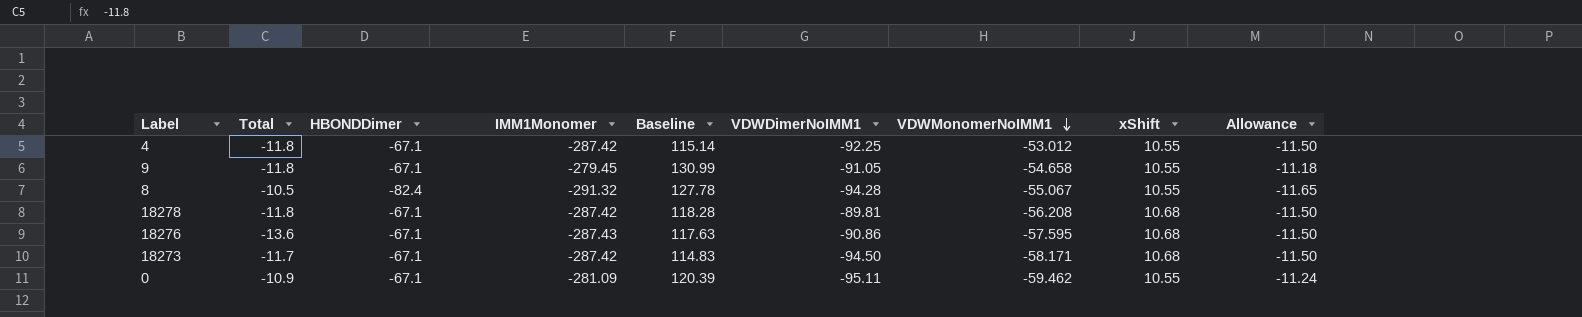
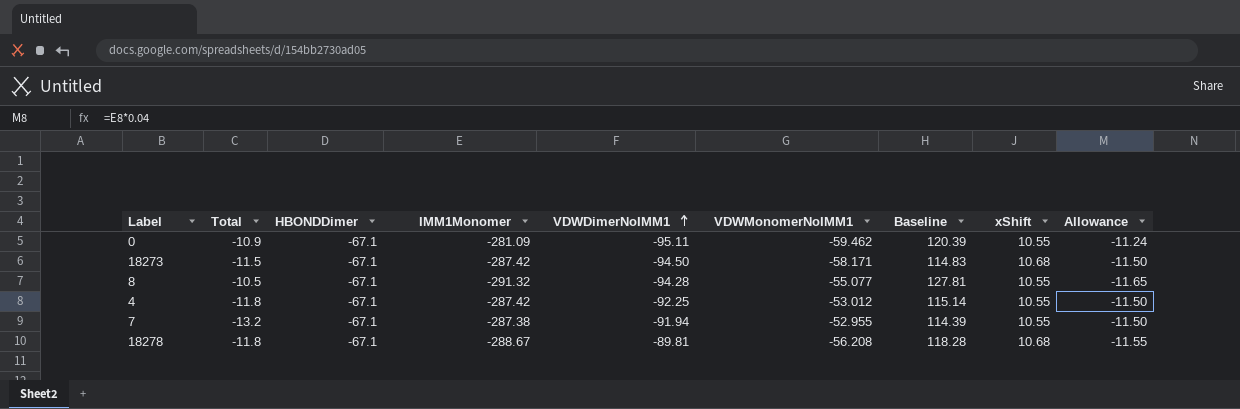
row order: VDWMonomerNoIMM1 descending -> VDWDimerNoIMM1 ascending
column Baseline | position: 5 -> 7
row 9: -11.8 | -67.1 | -279.45 | 130.99 | -91.05 | -54.658 | 10.55 | -11.18 -> none
row 18276: -13.6 | -67.1 | -287.43 | 117.63 | -90.86 | -57.595 | 10.68 | -11.50 -> none
18273 | Total: -11.7 -> -11.5
8 | HBONDDimer: -82.4 -> -67.1
8 | VDWMonomerNoIMM1: -55.067 -> -55.077
8 | Baseline: 127.78 -> 127.81
row 7: none -> -13.2 | -67.1 | -287.38 | -91.94 | -52.955 | 114.39 | 10.55 | -11.50
18278 | IMM1Monomer: -287.42 -> -288.67
18278 | Allowance: -11.50 -> -11.55

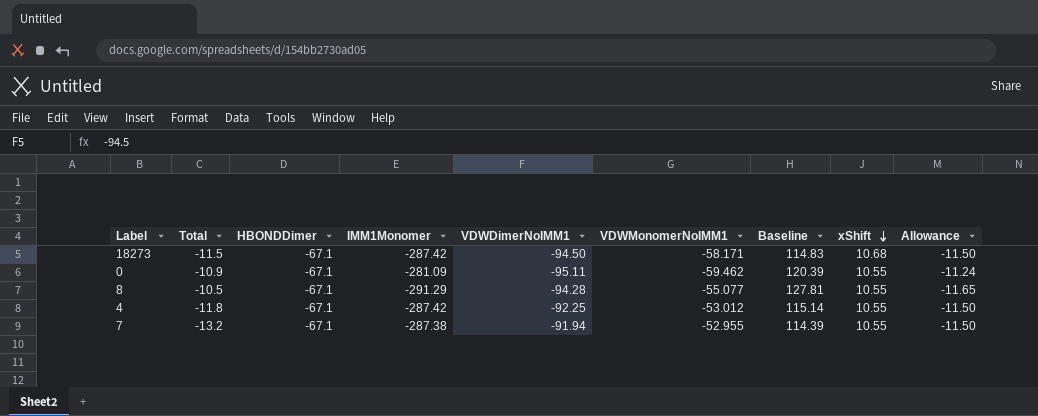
row order: VDWDimerNoIMM1 ascending -> xShift descending
row 18278: -11.8 | -67.1 | -288.67 | -89.81 | -56.208 | 118.28 | 10.68 | -11.55 -> none
8 | IMM1Monomer: -291.32 -> -291.29

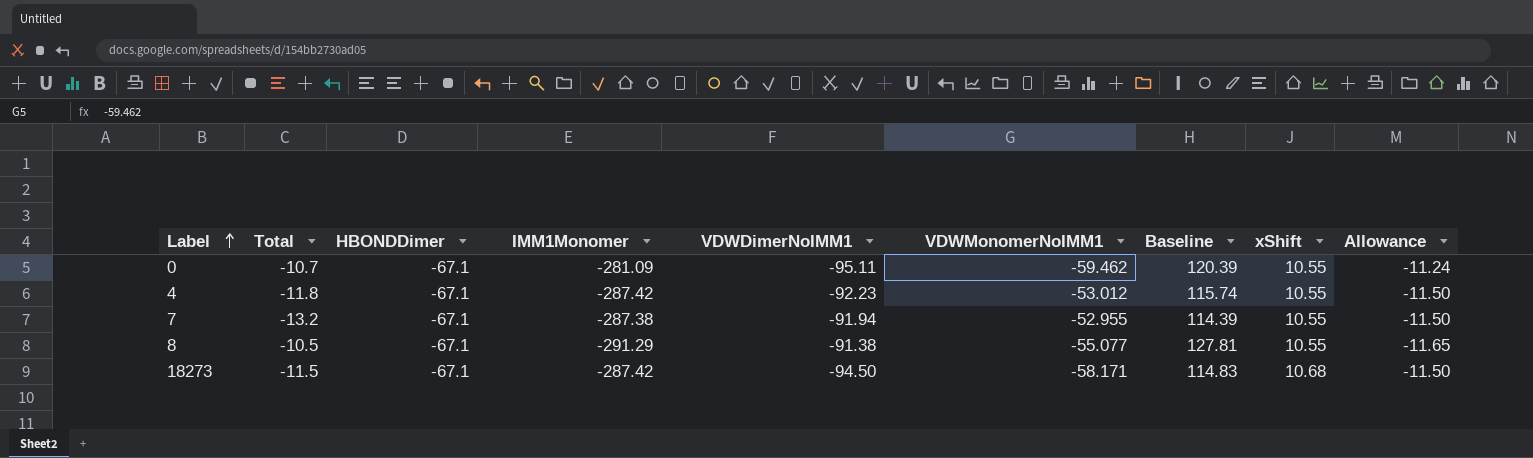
row order: xShift descending -> Label ascending
0 | Total: -10.9 -> -10.7
4 | VDWDimerNoIMM1: -92.25 -> -92.23
4 | Baseline: 115.14 -> 115.74
8 | VDWDimerNoIMM1: -94.28 -> -91.38

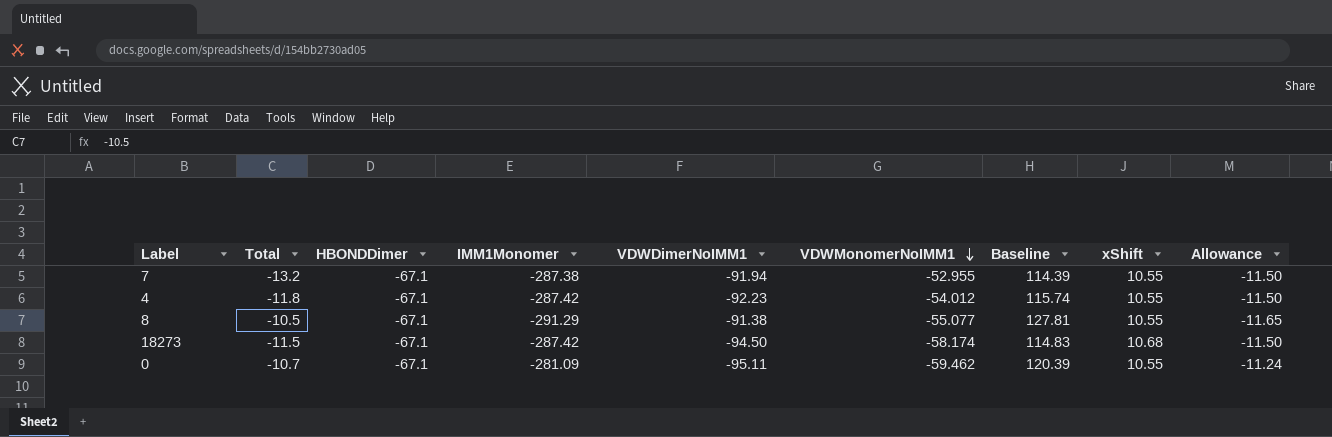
row order: Label ascending -> VDWMonomerNoIMM1 descending
4 | VDWMonomerNoIMM1: -53.012 -> -54.012
18273 | VDWMonomerNoIMM1: -58.171 -> -58.174

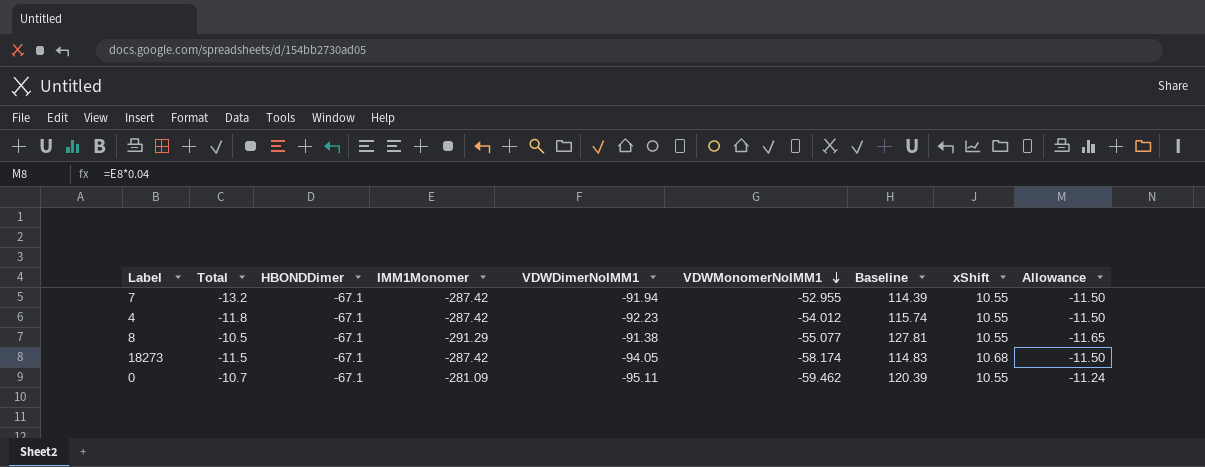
7 | IMM1Monomer: -287.38 -> -287.42
18273 | VDWDimerNoIMM1: -94.50 -> -94.05

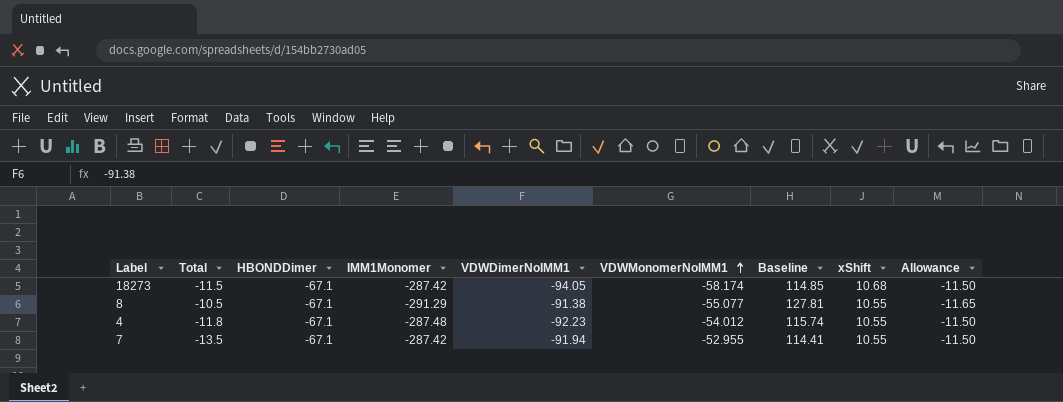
row order: VDWMonomerNoIMM1 descending -> VDWMonomerNoIMM1 ascending
row 0: -10.7 | -67.1 | -281.09 | -95.11 | -59.462 | 120.39 | 10.55 | -11.24 -> none
18273 | Baseline: 114.83 -> 114.85
4 | IMM1Monomer: -287.42 -> -287.48
7 | Total: -13.2 -> -13.5
7 | Baseline: 114.39 -> 114.41

